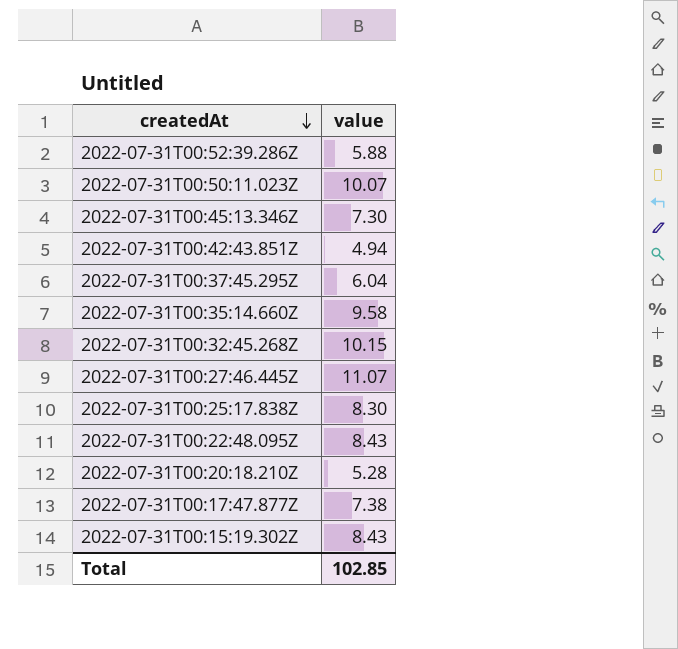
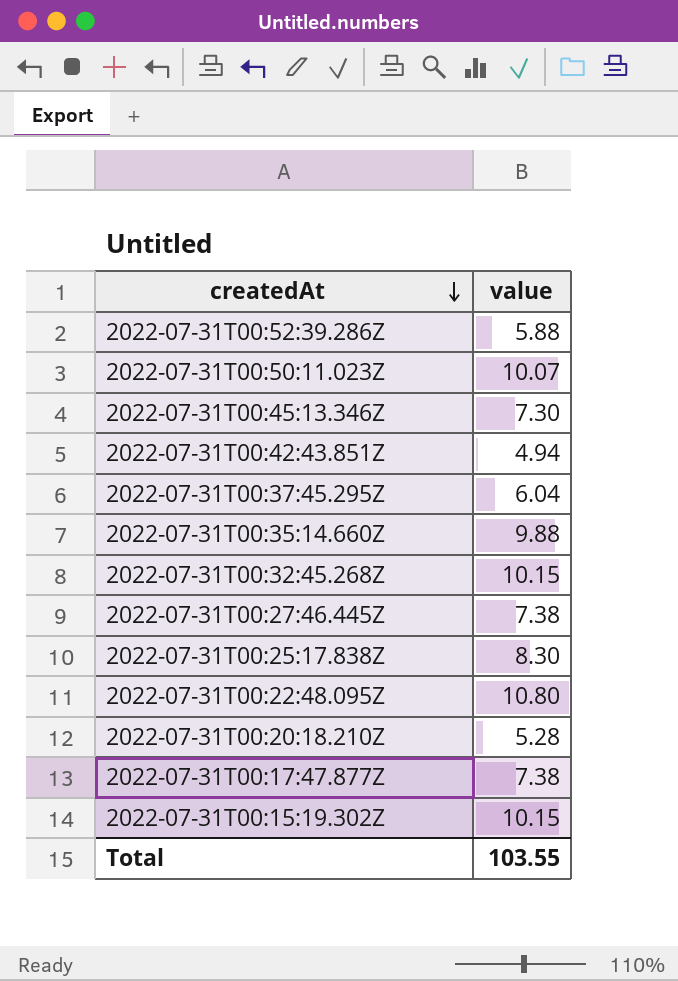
2022-07-31T00:35:14.660Z | value: 9.58 -> 9.88
2022-07-31T00:27:46.445Z | value: 11.07 -> 7.38
2022-07-31T00:22:48.095Z | value: 8.43 -> 10.80
2022-07-31T00:15:19.302Z | value: 8.43 -> 10.15
Total | value: 102.85 -> 103.55

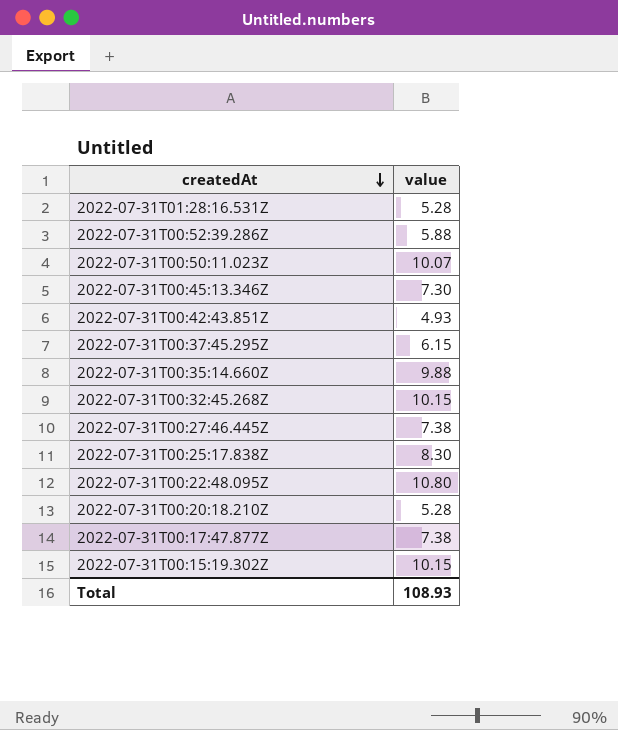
row 2022-07-31T01:28:16.531Z: none -> 5.28
2022-07-31T00:42:43.851Z | value: 4.94 -> 4.93
2022-07-31T00:37:45.295Z | value: 6.04 -> 6.15
Total | value: 103.55 -> 108.93

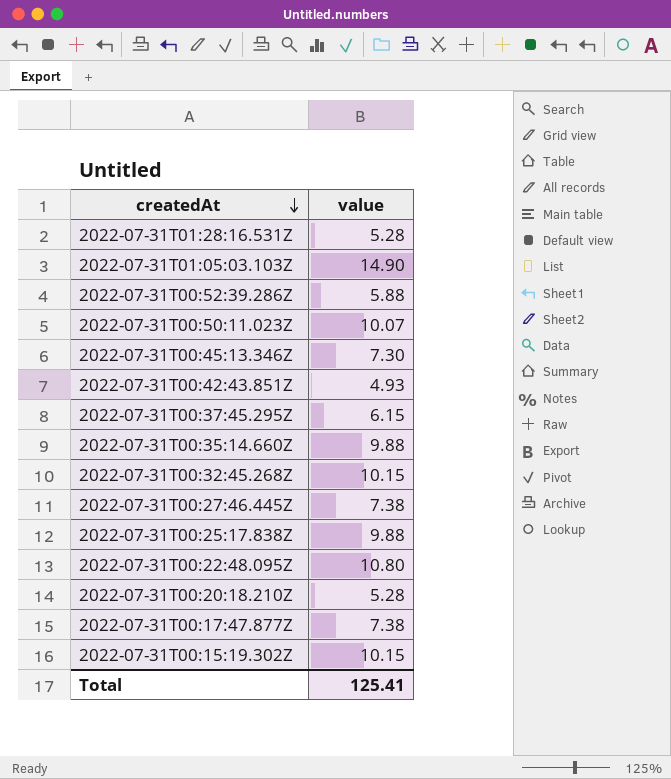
row 2022-07-31T01:05:03.103Z: none -> 14.90
2022-07-31T00:25:17.838Z | value: 8.30 -> 9.88
Total | value: 108.93 -> 125.41

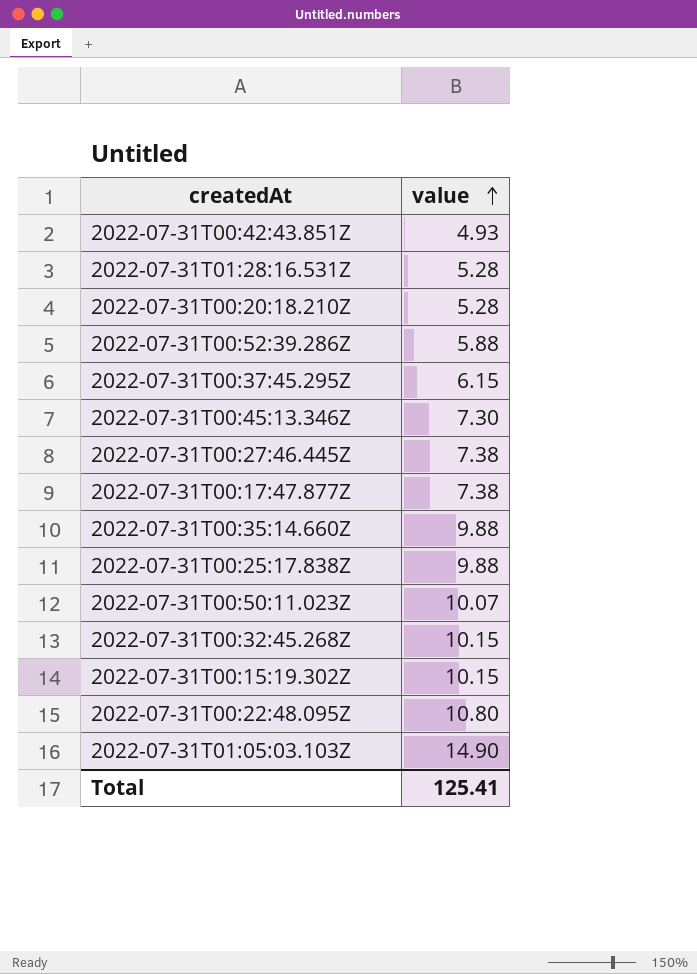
row order: createdAt descending -> value ascending

